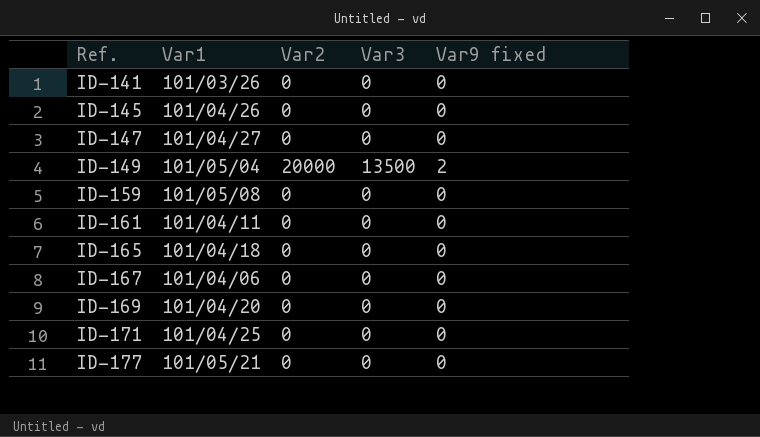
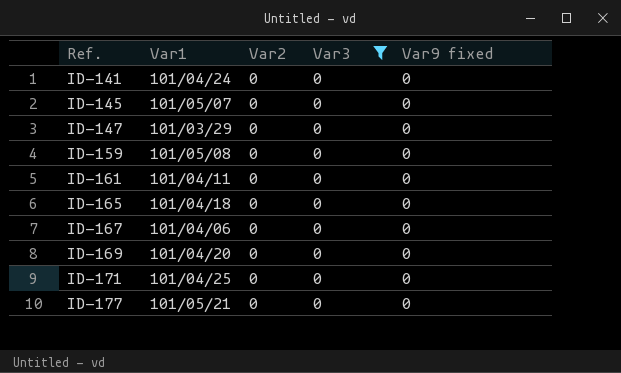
filter: none -> Var3 = 0
ID-141 | Var1: 101/03/26 -> 101/04/24
ID-145 | Var1: 101/04/26 -> 101/05/07
ID-147 | Var1: 101/04/27 -> 101/03/29

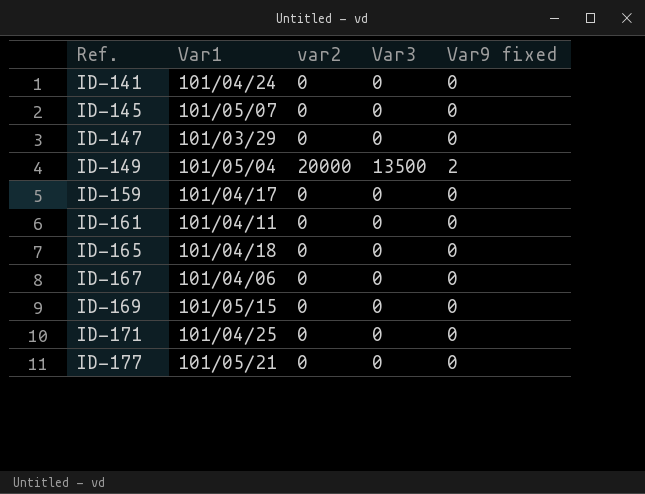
filter: Var3 = 0 -> none
column name: Var2 -> var2
ID-159 | Var1: 101/05/08 -> 101/04/17
ID-169 | Var1: 101/04/20 -> 101/05/15

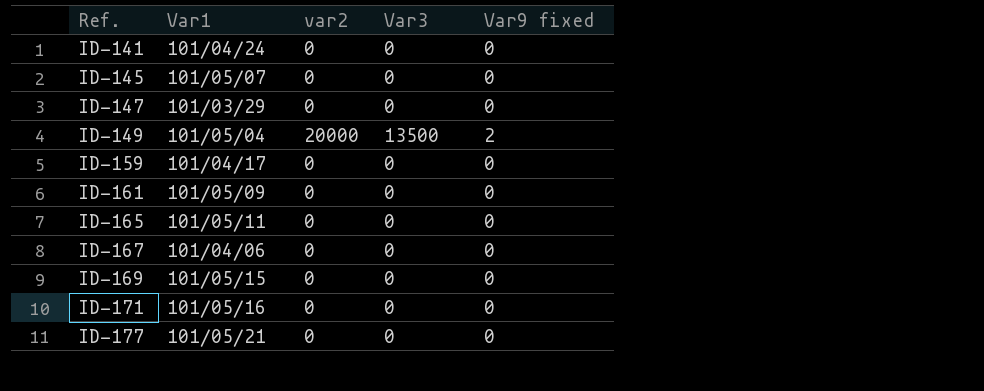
ID-161 | Var1: 101/04/11 -> 101/05/09
ID-165 | Var1: 101/04/18 -> 101/05/11
ID-171 | Var1: 101/04/25 -> 101/05/16

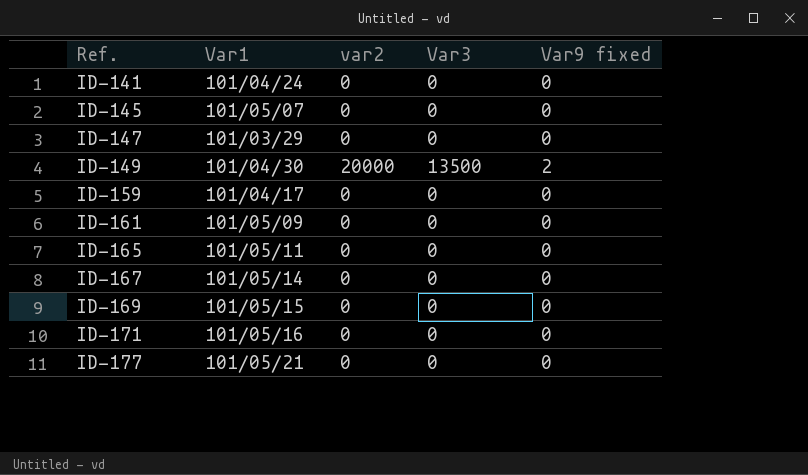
ID-149 | Var1: 101/05/04 -> 101/04/30
ID-167 | Var1: 101/04/06 -> 101/05/14

